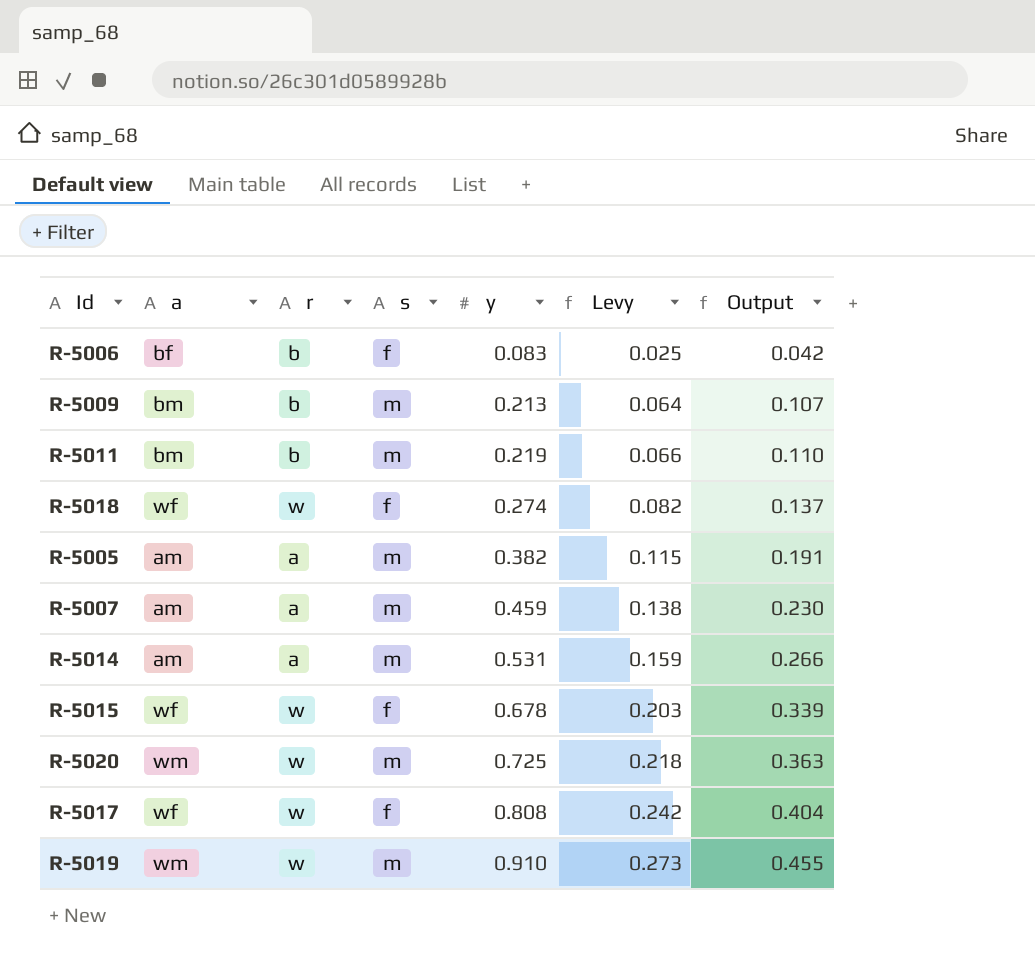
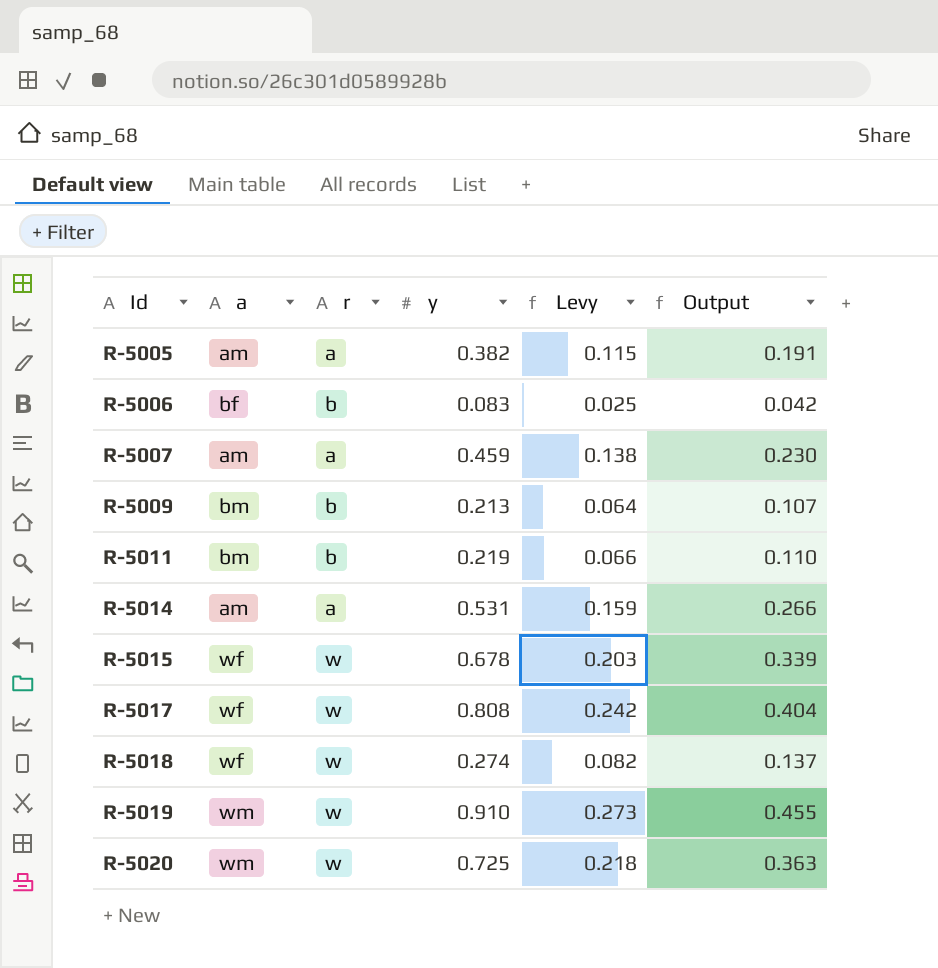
row order: y ascending -> Id ascending
column s | position: 4 -> none

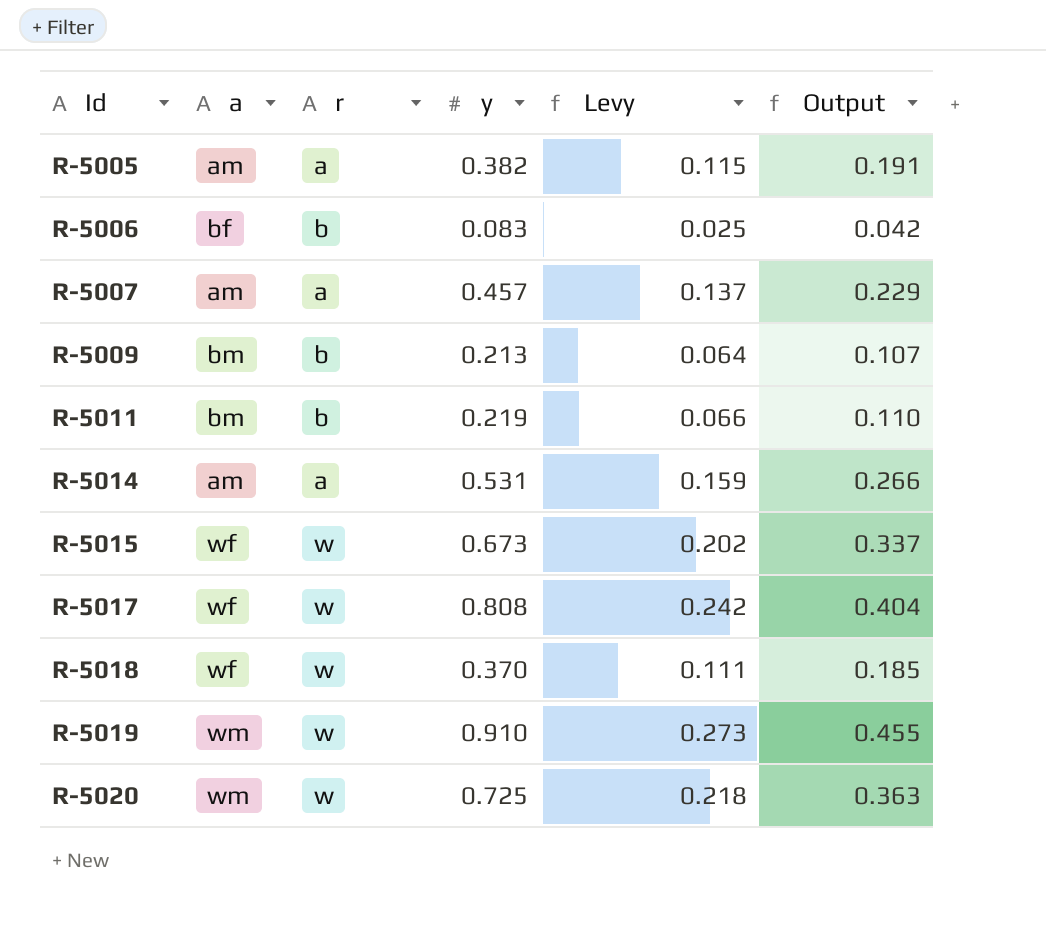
R-5007 | y: 0.459 -> 0.457
R-5007 | Levy: 0.138 -> 0.137
R-5007 | Output: 0.230 -> 0.229
R-5015 | y: 0.678 -> 0.673
R-5015 | Levy: 0.203 -> 0.202
R-5015 | Output: 0.339 -> 0.337
R-5018 | y: 0.274 -> 0.370
R-5018 | Levy: 0.082 -> 0.111
R-5018 | Output: 0.137 -> 0.185

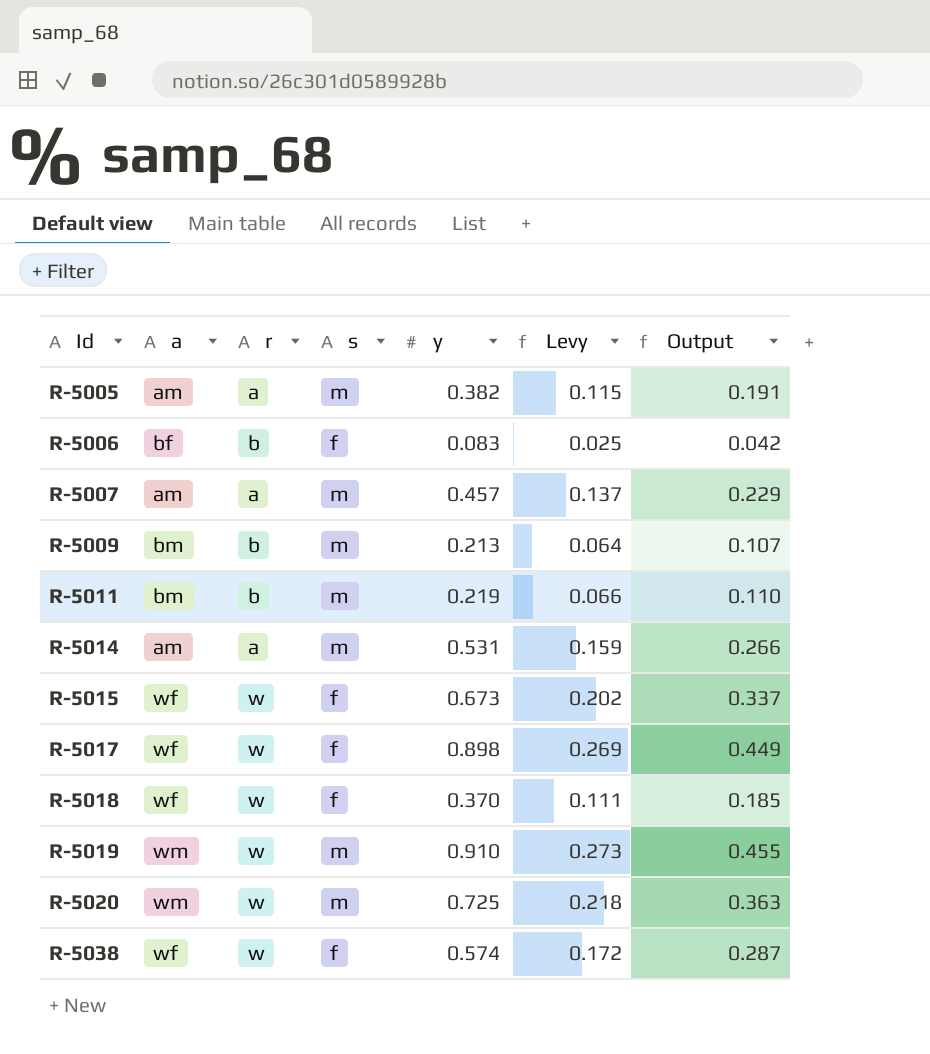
column s | position: none -> 4
R-5017 | y: 0.808 -> 0.898
R-5017 | Levy: 0.242 -> 0.269
R-5017 | Output: 0.404 -> 0.449
row R-5038: none -> wf | w | f | 0.574 | 0.172 | 0.287

